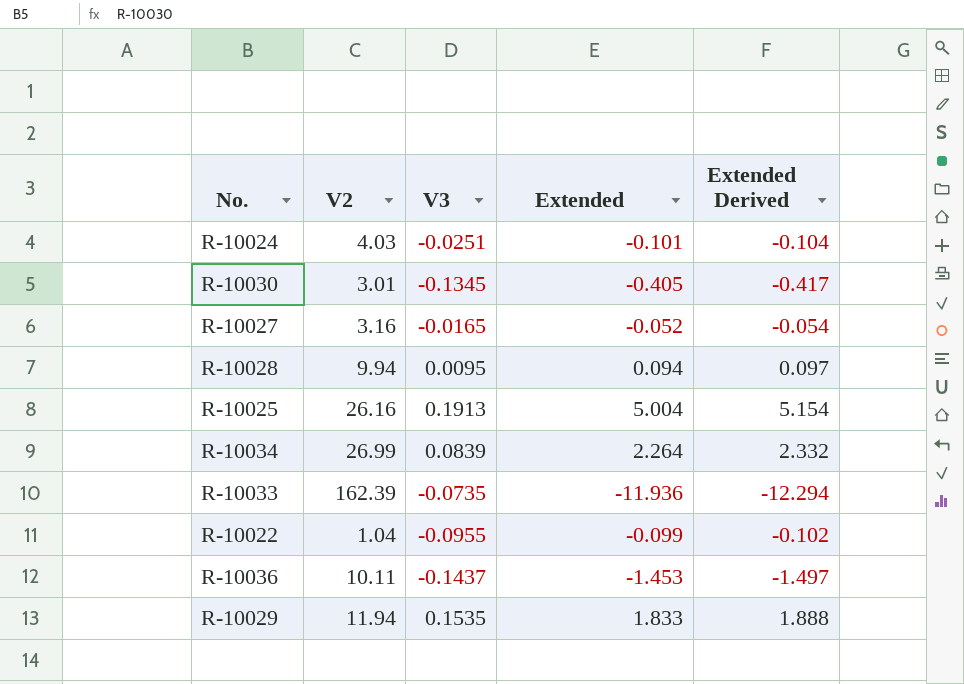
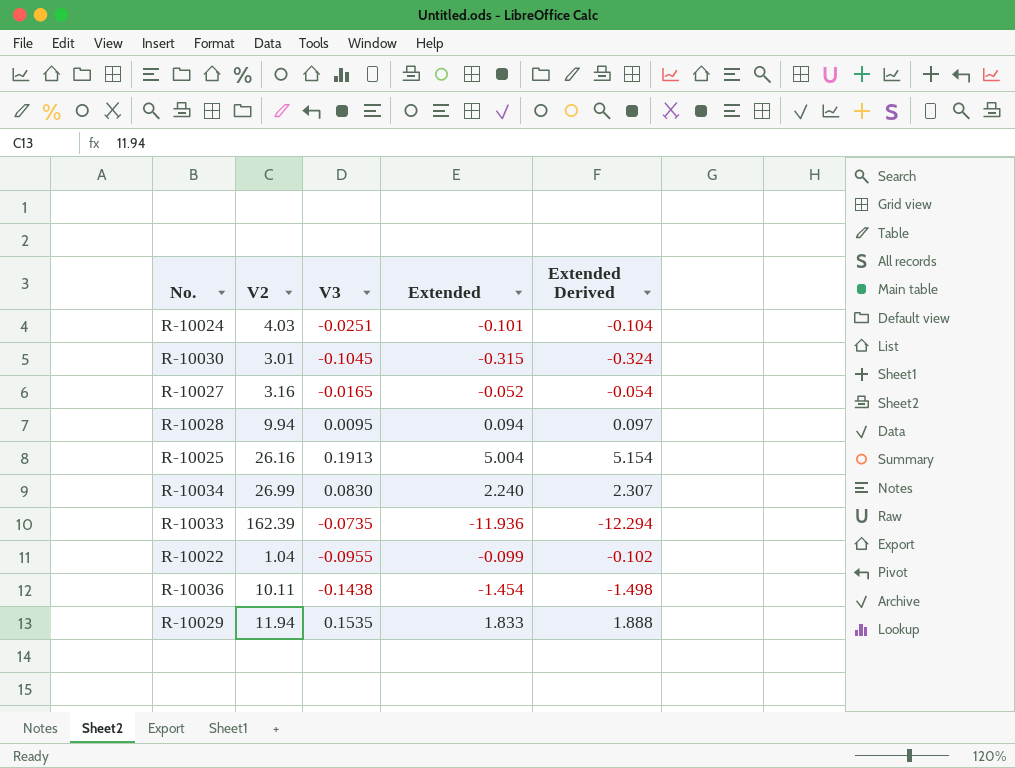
R-10030 | V3: -0.1345 -> -0.1045
R-10030 | Extended: -0.405 -> -0.315
R-10030 | Extended Derived: -0.417 -> -0.324
R-10034 | V3: 0.0839 -> 0.0830
R-10034 | Extended: 2.264 -> 2.240
R-10034 | Extended Derived: 2.332 -> 2.307
R-10036 | V3: -0.1437 -> -0.1438
R-10036 | Extended: -1.453 -> -1.454
R-10036 | Extended Derived: -1.497 -> -1.498

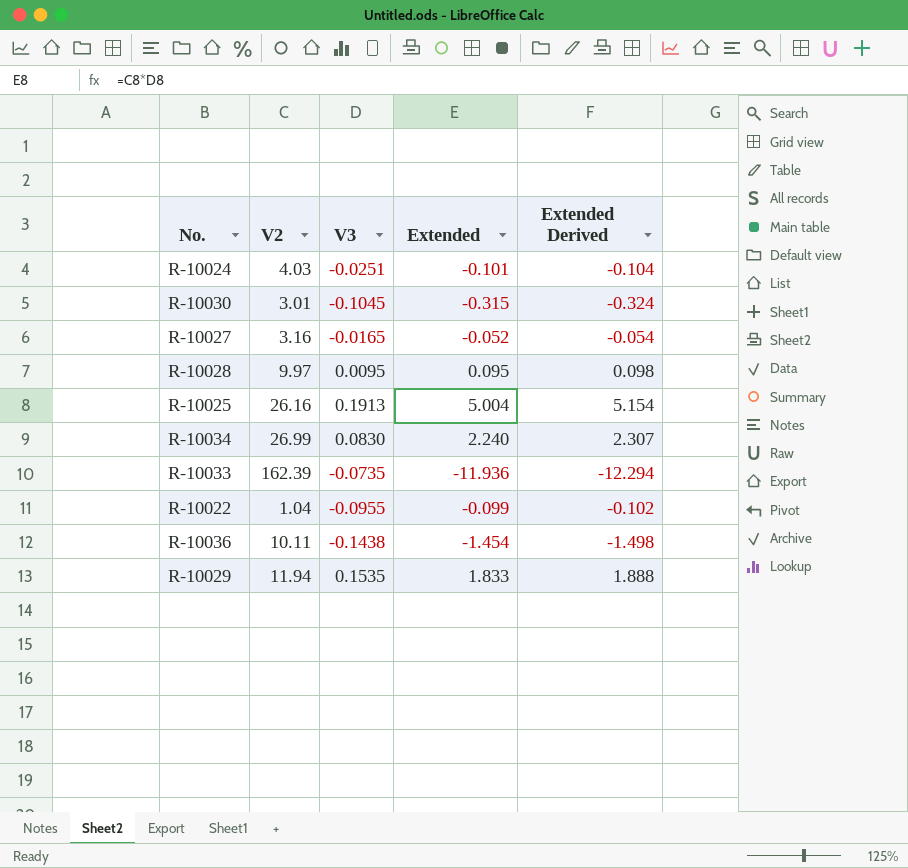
R-10028 | V2: 9.94 -> 9.97
R-10028 | Extended: 0.094 -> 0.095
R-10028 | Extended Derived: 0.097 -> 0.098

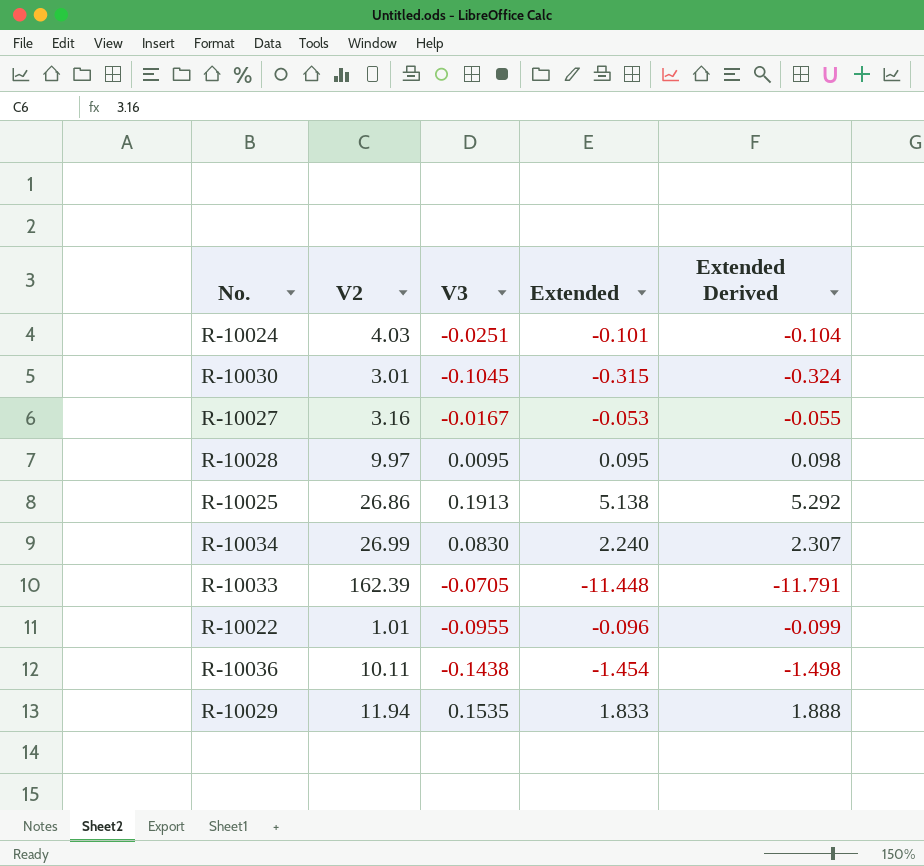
R-10027 | V3: -0.0165 -> -0.0167
R-10027 | Extended: -0.052 -> -0.053
R-10027 | Extended Derived: -0.054 -> -0.055
R-10025 | V2: 26.16 -> 26.86
R-10025 | Extended: 5.004 -> 5.138
R-10025 | Extended Derived: 5.154 -> 5.292
R-10033 | V3: -0.0735 -> -0.0705
R-10033 | Extended: -11.936 -> -11.448
R-10033 | Extended Derived: -12.294 -> -11.791
R-10022 | V2: 1.04 -> 1.01
R-10022 | Extended: -0.099 -> -0.096
R-10022 | Extended Derived: -0.102 -> -0.099

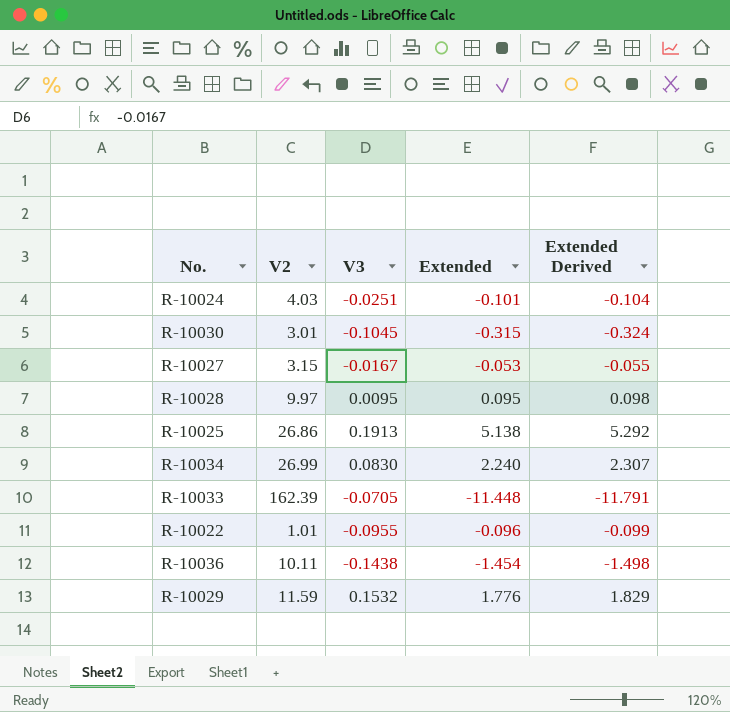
R-10027 | V2: 3.16 -> 3.15
R-10029 | V2: 11.94 -> 11.59
R-10029 | V3: 0.1535 -> 0.1532
R-10029 | Extended: 1.833 -> 1.776
R-10029 | Extended Derived: 1.888 -> 1.829

